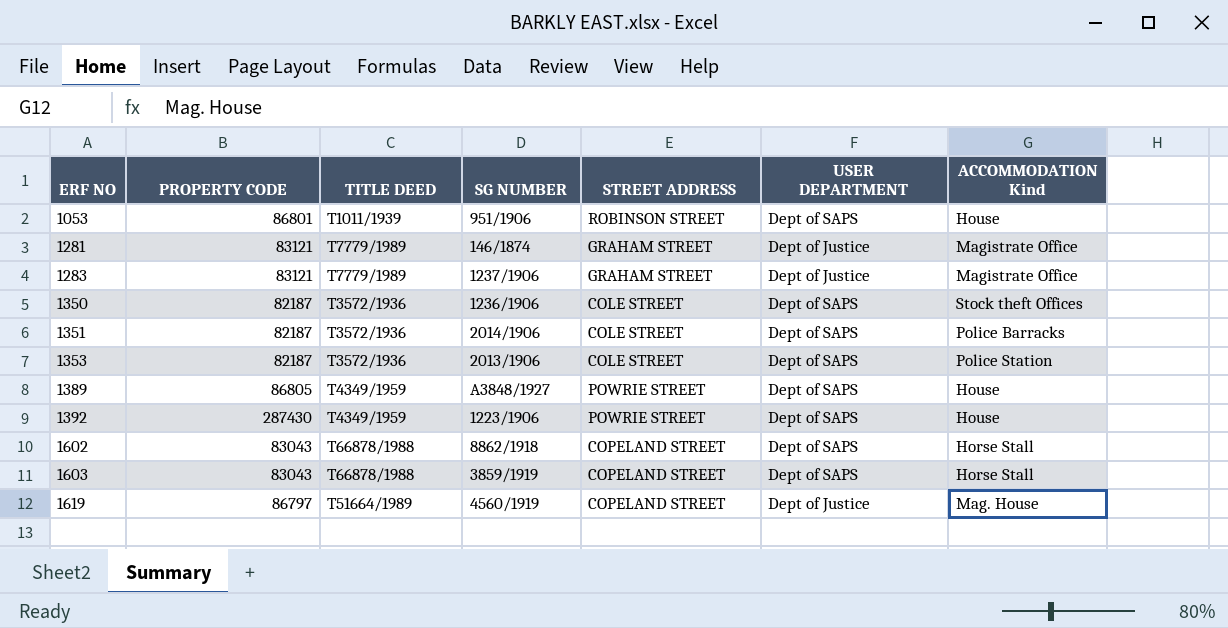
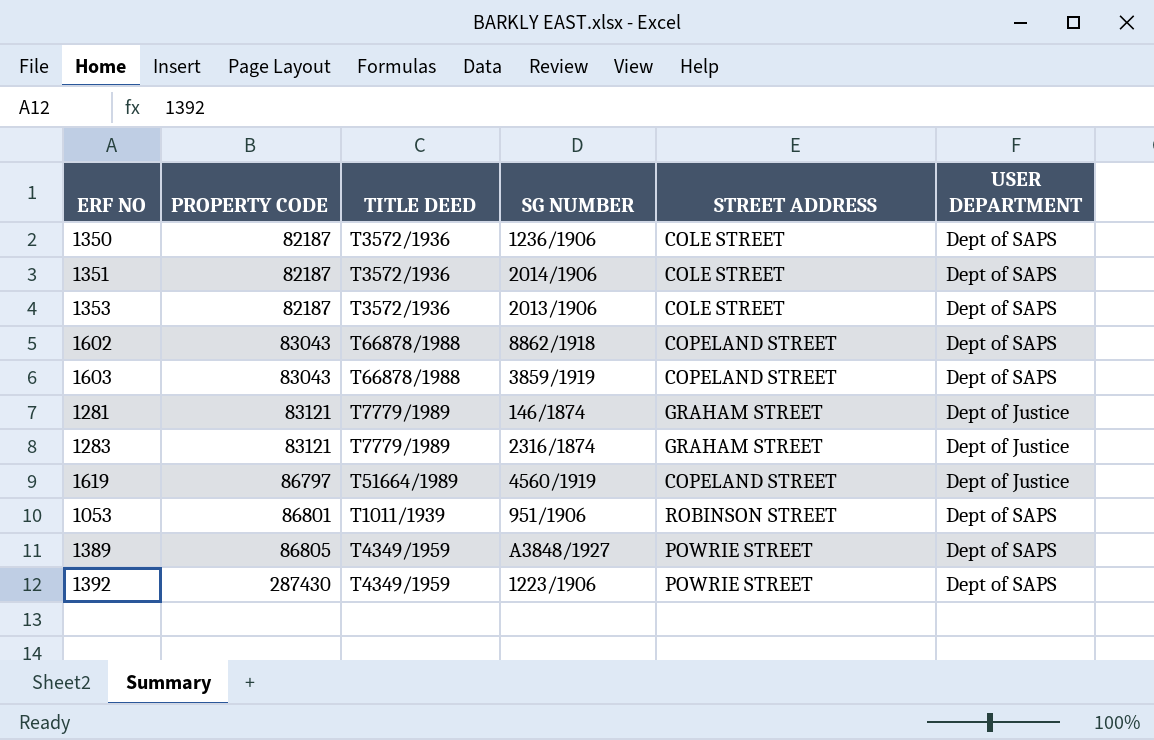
row order: ERF NO ascending -> PROPERTY CODE ascending
column ACCOMMODATION Kind | position: 7 -> none
1283 | SG NUMBER: 1237/1906 -> 2316/1874

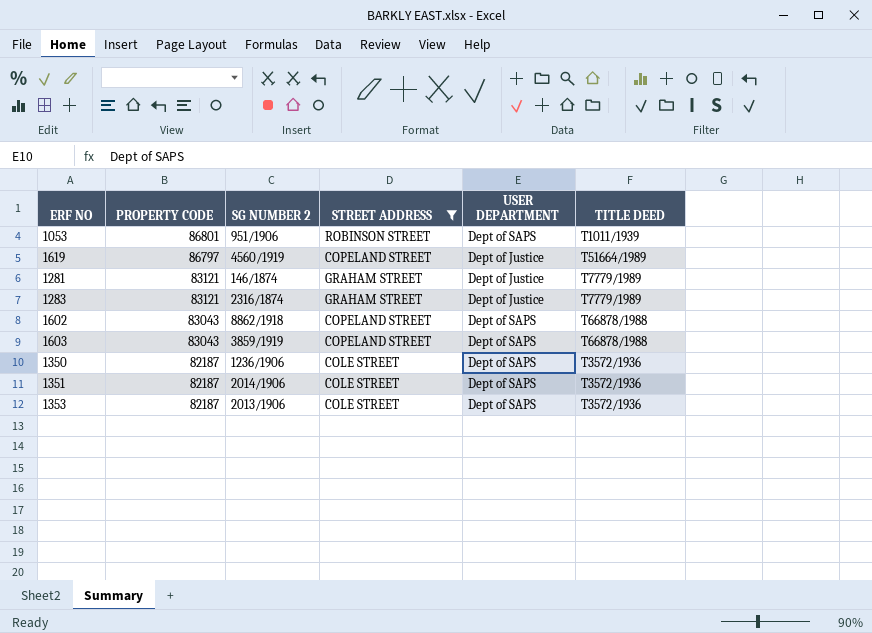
filter: none -> STREET ADDRESS != POWRIE STREET
row order: PROPERTY CODE ascending -> PROPERTY CODE descending
column name: SG NUMBER -> SG NUMBER 2
column TITLE DEED | position: 3 -> 6

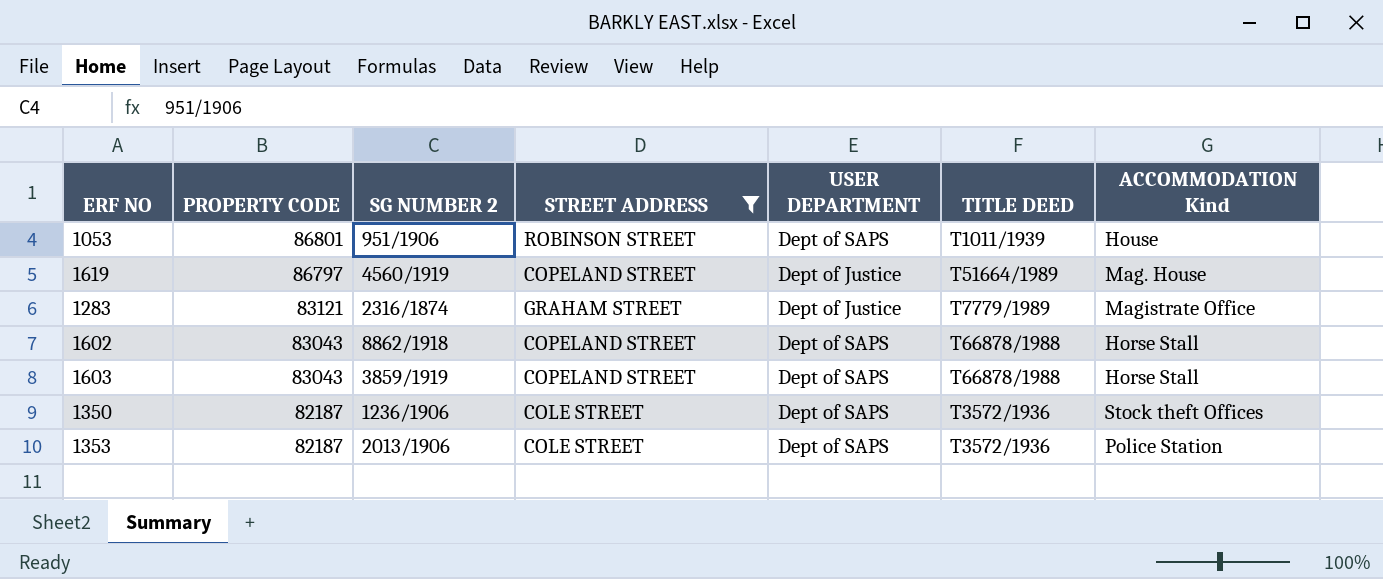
column ACCOMMODATION Kind | position: none -> 7
row 1281: 83121 | 146/1874 | GRAHAM STREET | Dept of Justice | T7779/1989 -> none
row 1351: 82187 | 2014/1906 | COLE STREET | Dept of SAPS | T3572/1936 -> none

